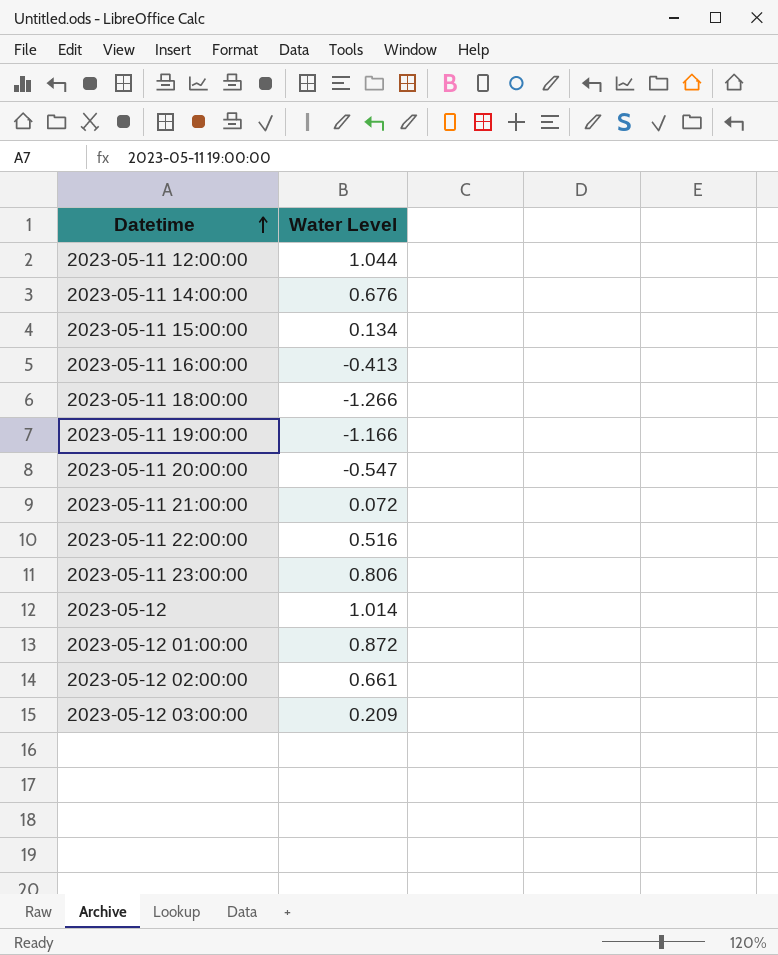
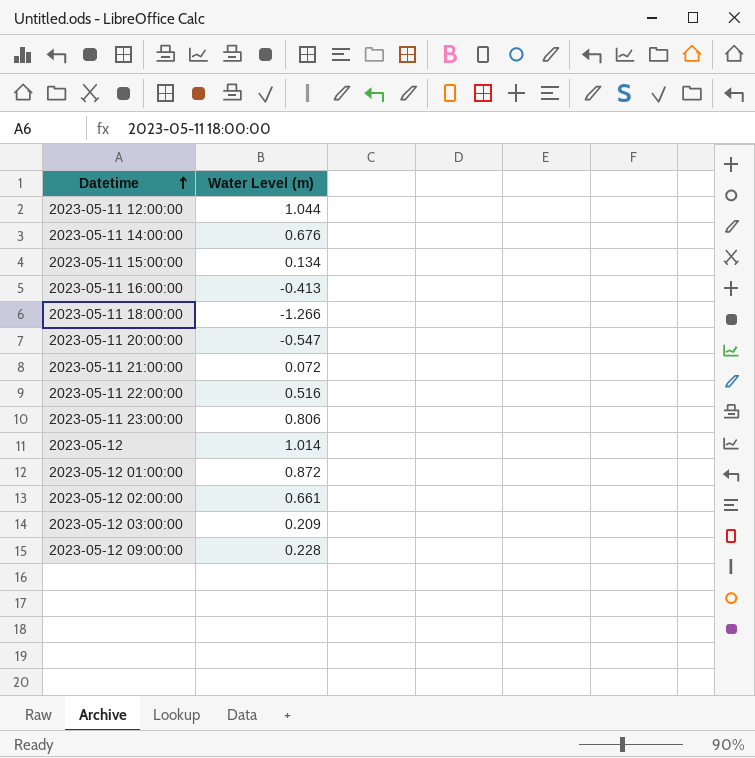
column name: Water Level -> Water Level (m)
row 2023-05-11 19:00:00: -1.166 -> none
row 2023-05-12 09:00:00: none -> 0.228

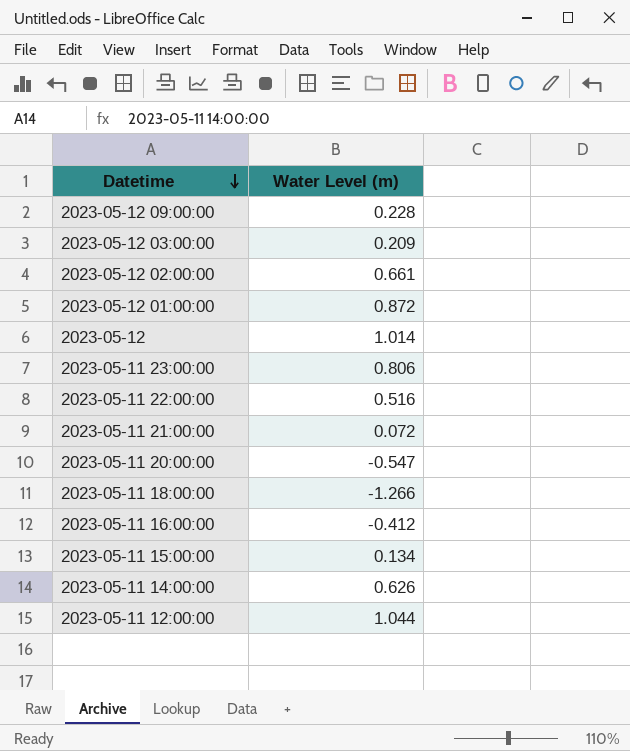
row order: Datetime ascending -> Datetime descending
2023-05-11 16:00:00 | Water Level (m): -0.413 -> -0.412
2023-05-11 14:00:00 | Water Level (m): 0.676 -> 0.626

